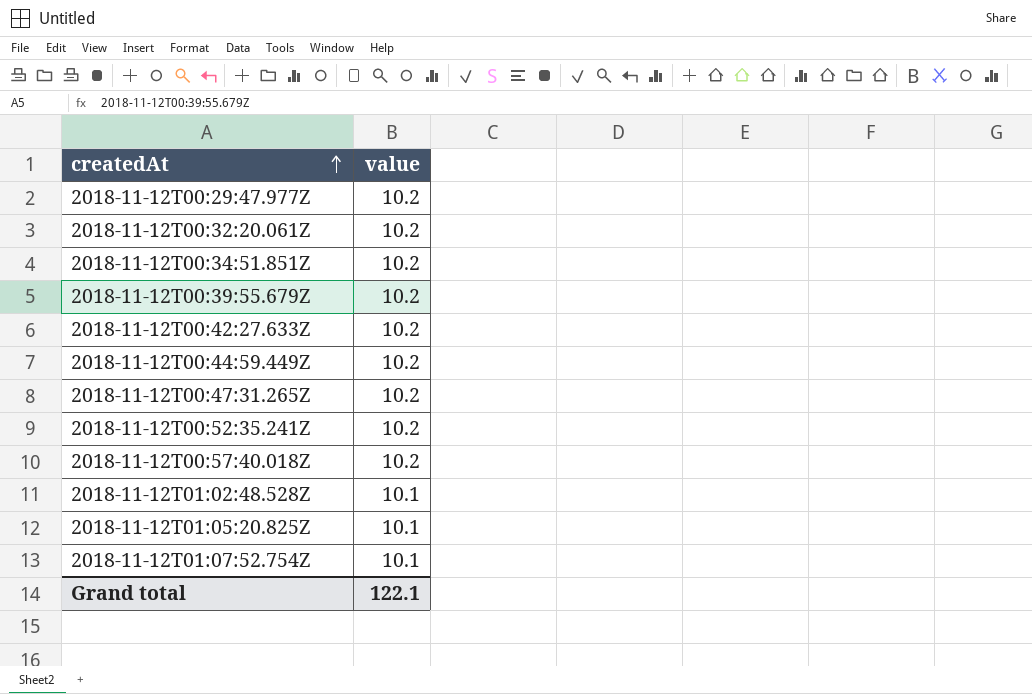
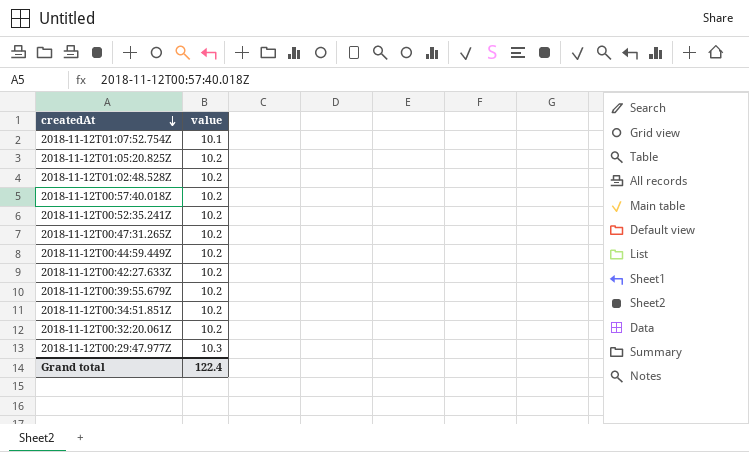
row order: createdAt ascending -> createdAt descending
2018-11-12T01:05:20.825Z | value: 10.1 -> 10.2
2018-11-12T01:02:48.528Z | value: 10.1 -> 10.2
2018-11-12T00:29:47.977Z | value: 10.2 -> 10.3
Grand total | value: 122.1 -> 122.4

